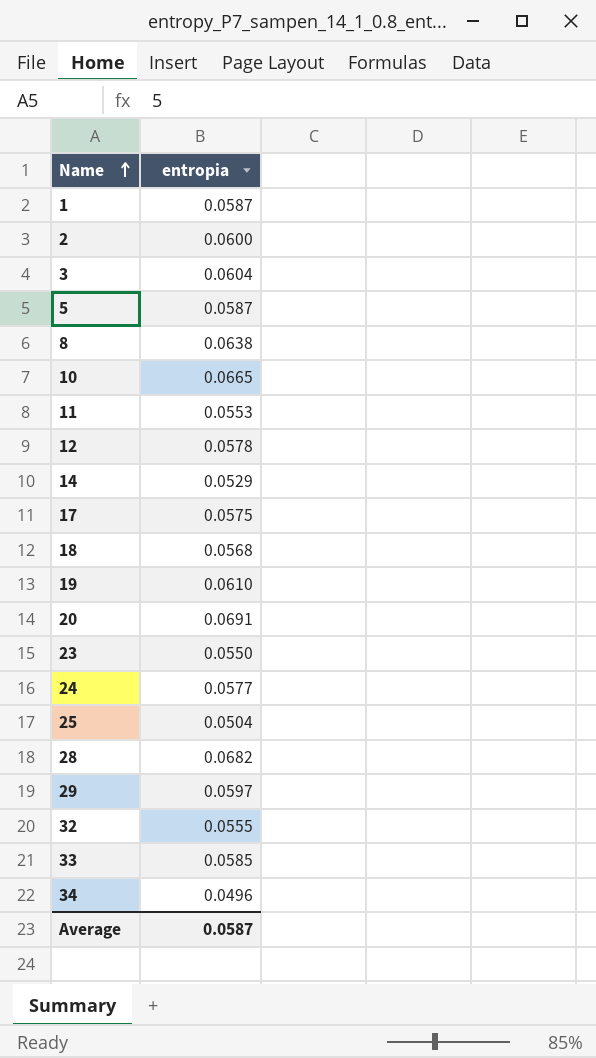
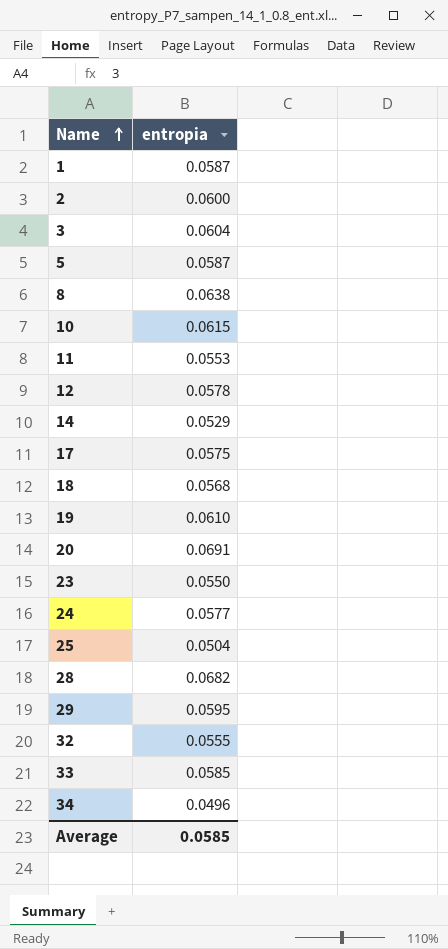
10 | entropia: 0.0665 -> 0.0615
29 | entropia: 0.0597 -> 0.0595
Average | entropia: 0.0587 -> 0.0585

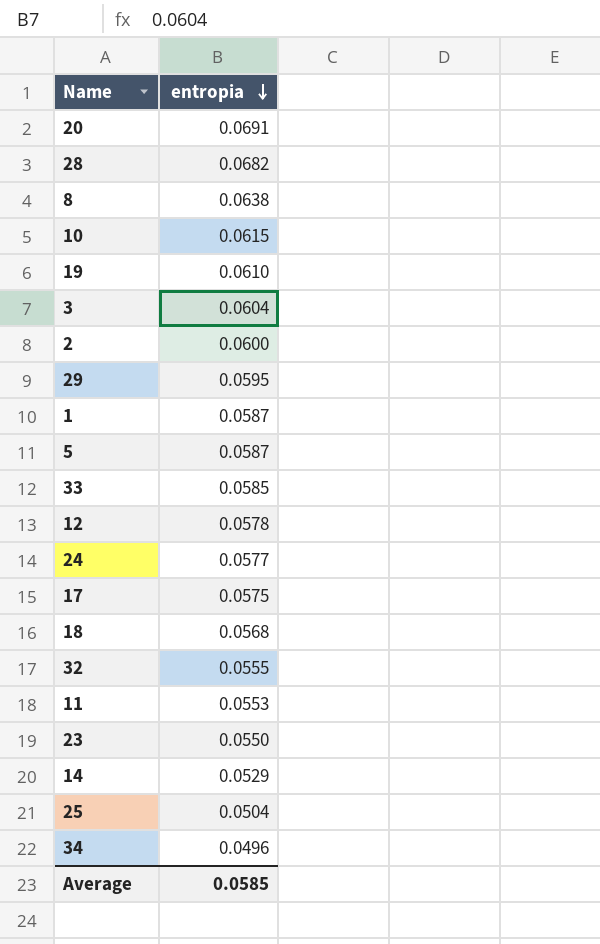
row order: Name ascending -> entropia descending

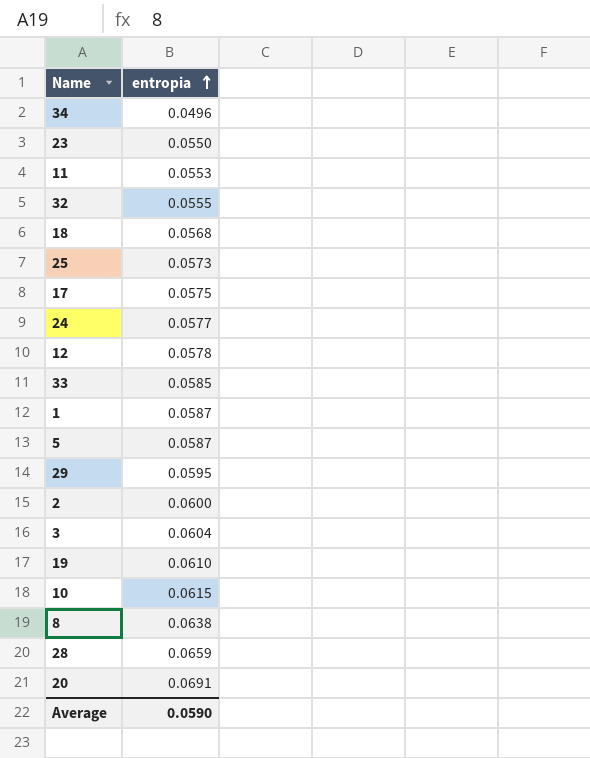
row order: entropia descending -> entropia ascending
row 14: 0.0529 -> none
25 | entropia: 0.0504 -> 0.0573
28 | entropia: 0.0682 -> 0.0659
Average | entropia: 0.0585 -> 0.0590

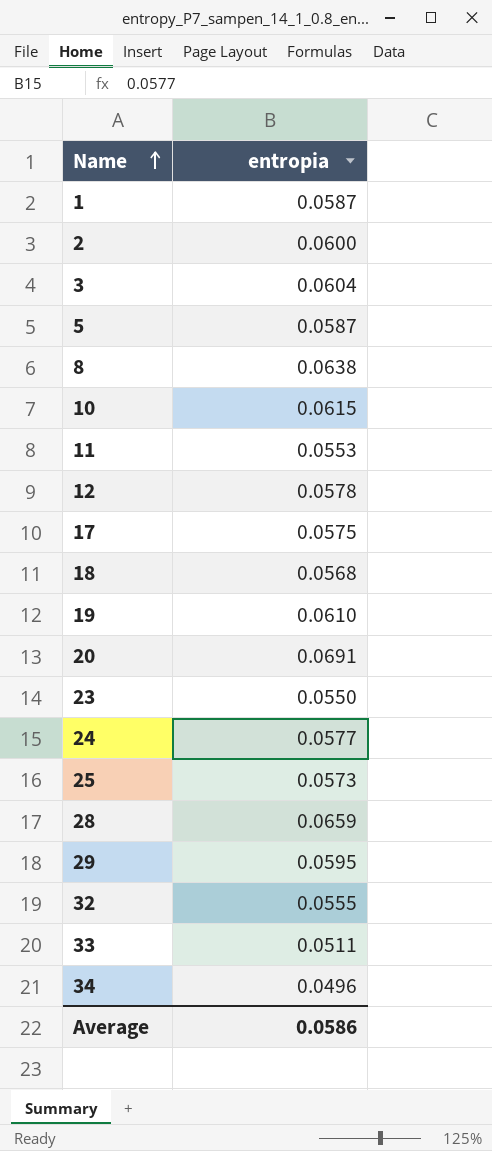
row order: entropia ascending -> Name ascending
33 | entropia: 0.0585 -> 0.0511
Average | entropia: 0.0590 -> 0.0586

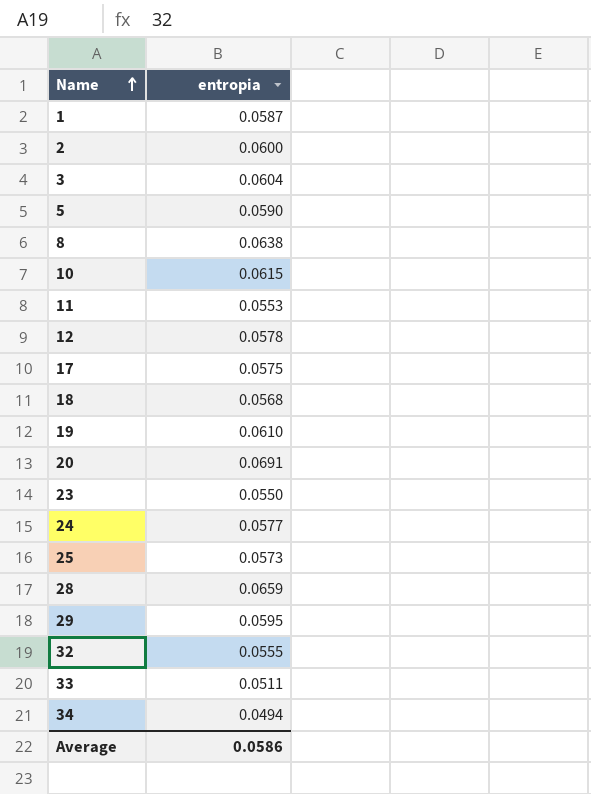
5 | entropia: 0.0587 -> 0.0590
34 | entropia: 0.0496 -> 0.0494

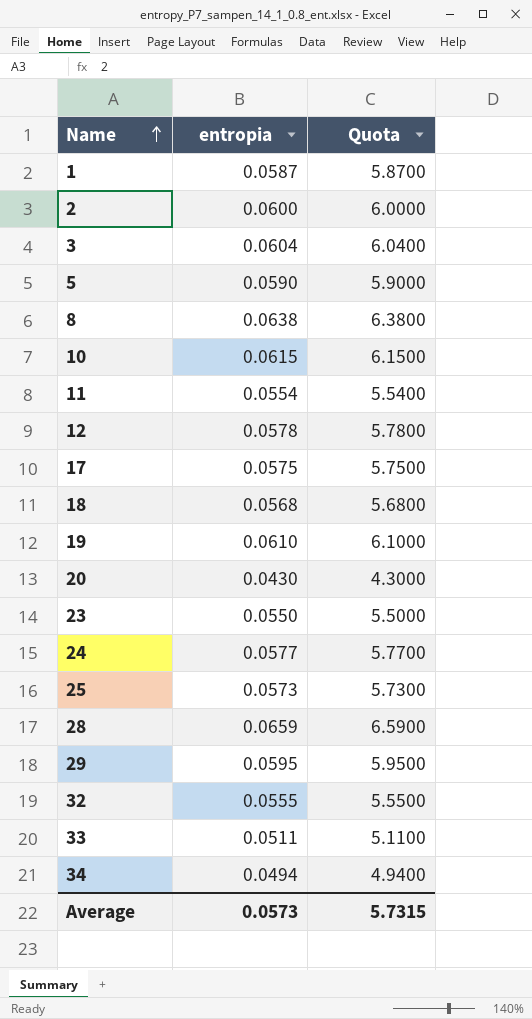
column Quota | formula: none -> [entropia] * 100
11 | entropia: 0.0553 -> 0.0554
20 | entropia: 0.0691 -> 0.0430
Average | entropia: 0.0586 -> 0.0573

